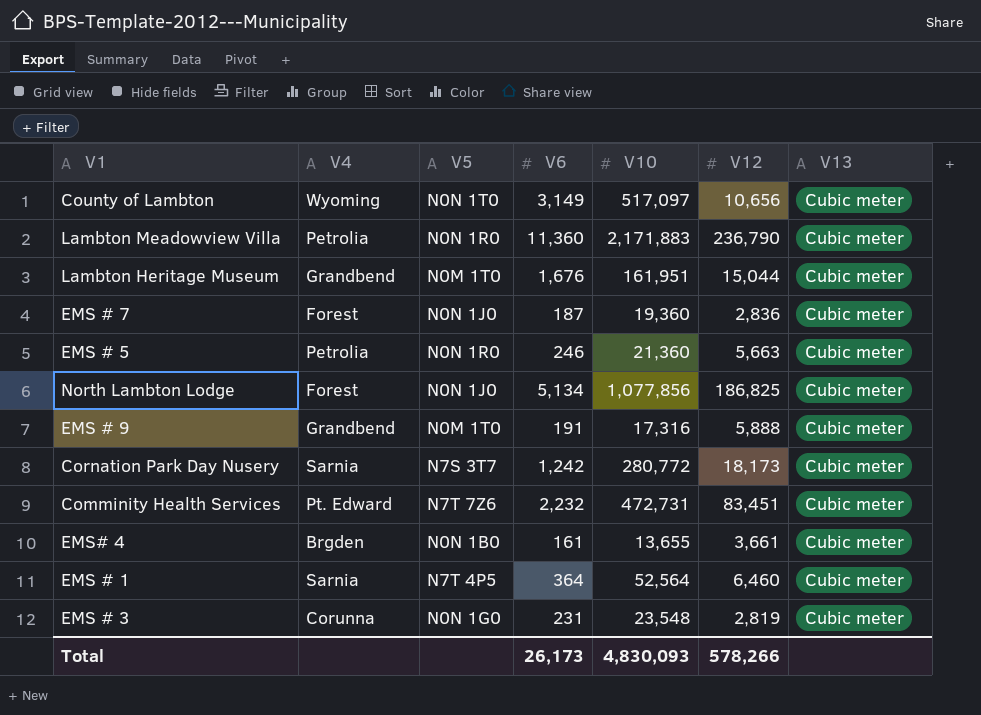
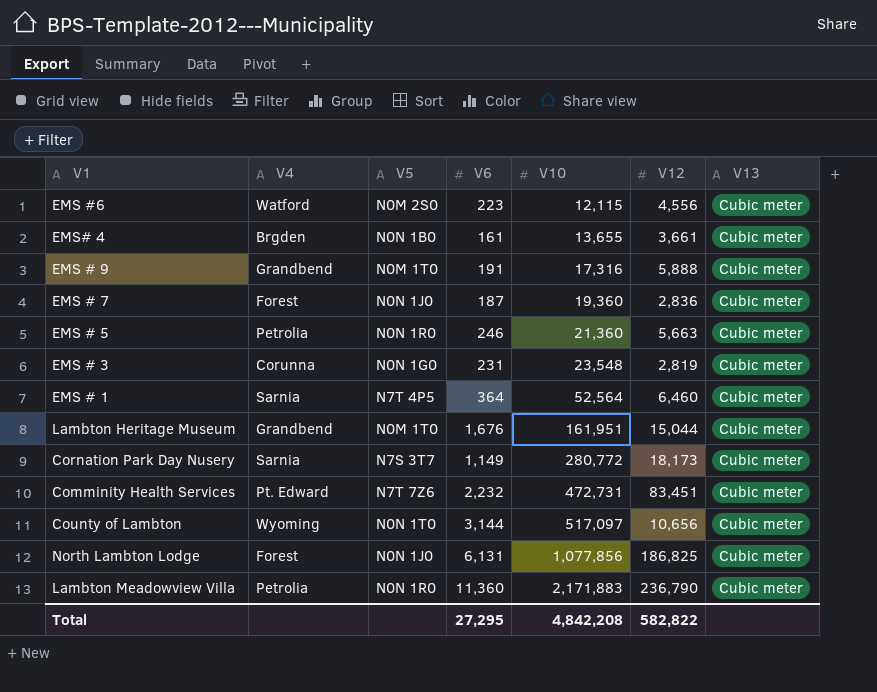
row order: none -> V10 ascending
row EMS #6: none -> Watford | N0M 2S0 | 223 | 12,115 | 4,556 | Cubic meter
Cornation Park Day Nusery | V6: 1,242 -> 1,149
County of Lambton | V6: 3,149 -> 3,144
North Lambton Lodge | V6: 5,134 -> 6,131
Total | V6: 26,173 -> 27,295
Total | V10: 4,830,093 -> 4,842,208
Total | V12: 578,266 -> 582,822

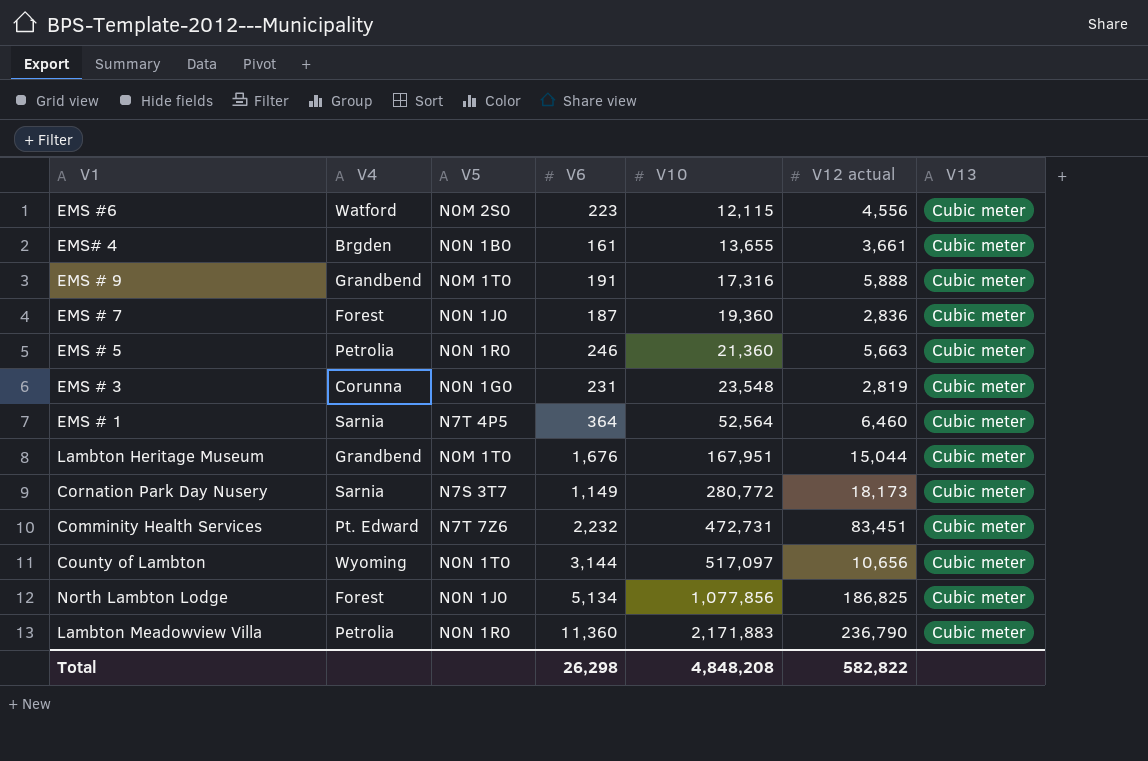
column name: V12 -> V12 actual
Lambton Heritage Museum | V10: 161,951 -> 167,951
North Lambton Lodge | V6: 6,131 -> 5,134
Total | V6: 27,295 -> 26,298
Total | V10: 4,842,208 -> 4,848,208

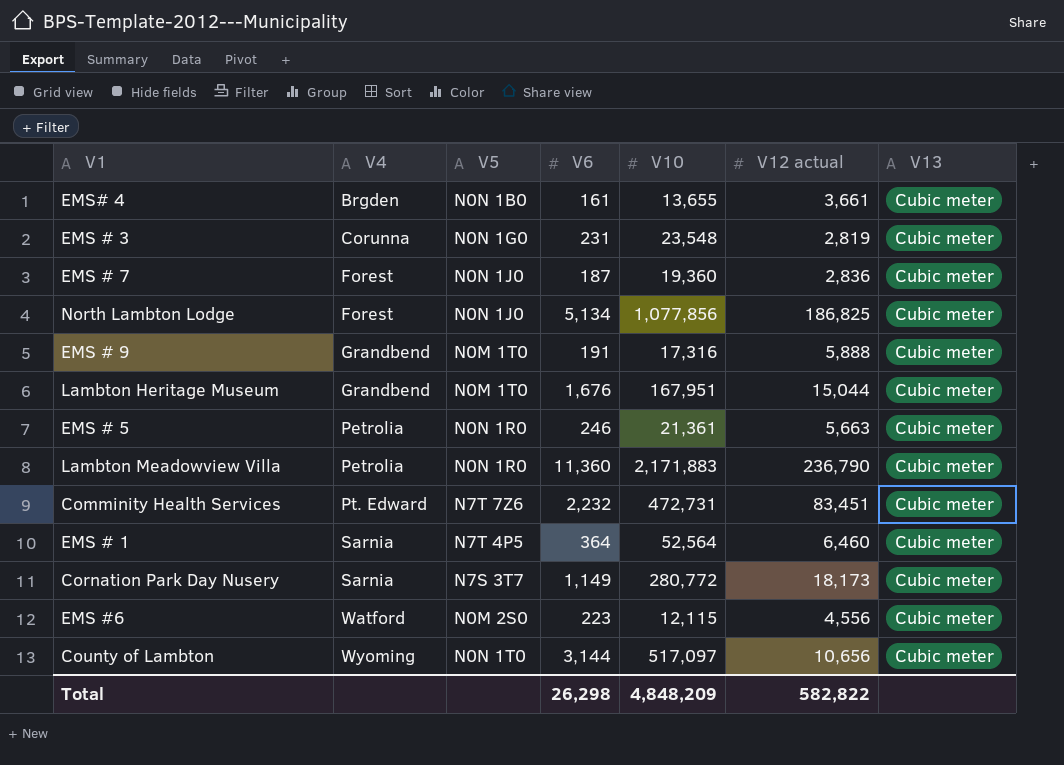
row order: V10 ascending -> V4 ascending
EMS # 5 | V10: 21,360 -> 21,361
Total | V10: 4,848,208 -> 4,848,209

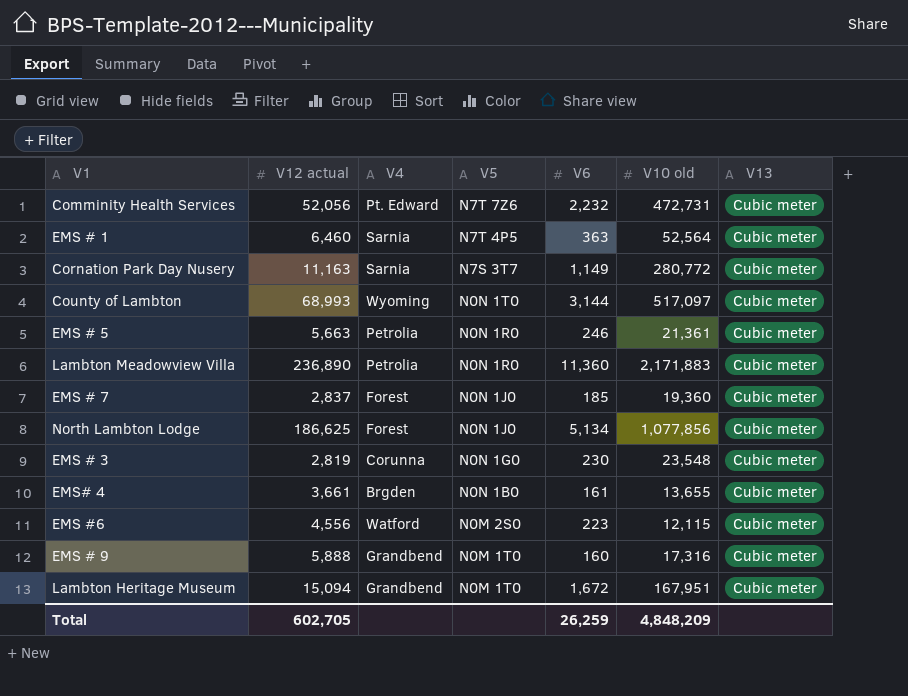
row order: V4 ascending -> V5 descending
column V12 actual | position: 6 -> 2
column name: V10 -> V10 old
Comminity Health Services | V12 actual: 83,451 -> 52,056
EMS # 1 | V6: 364 -> 363
Cornation Park Day Nusery | V12 actual: 18,173 -> 11,163
County of Lambton | V12 actual: 10,656 -> 68,993
Lambton Meadowview Villa | V12 actual: 236,790 -> 236,890
EMS # 7 | V12 actual: 2,836 -> 2,837
EMS # 7 | V6: 187 -> 185
North Lambton Lodge | V12 actual: 186,825 -> 186,625
EMS # 3 | V6: 231 -> 230
EMS # 9 | V6: 191 -> 160
Lambton Heritage Museum | V12 actual: 15,044 -> 15,094
Lambton Heritage Museum | V6: 1,676 -> 1,672
Total | V12 actual: 582,822 -> 602,705
Total | V6: 26,298 -> 26,259

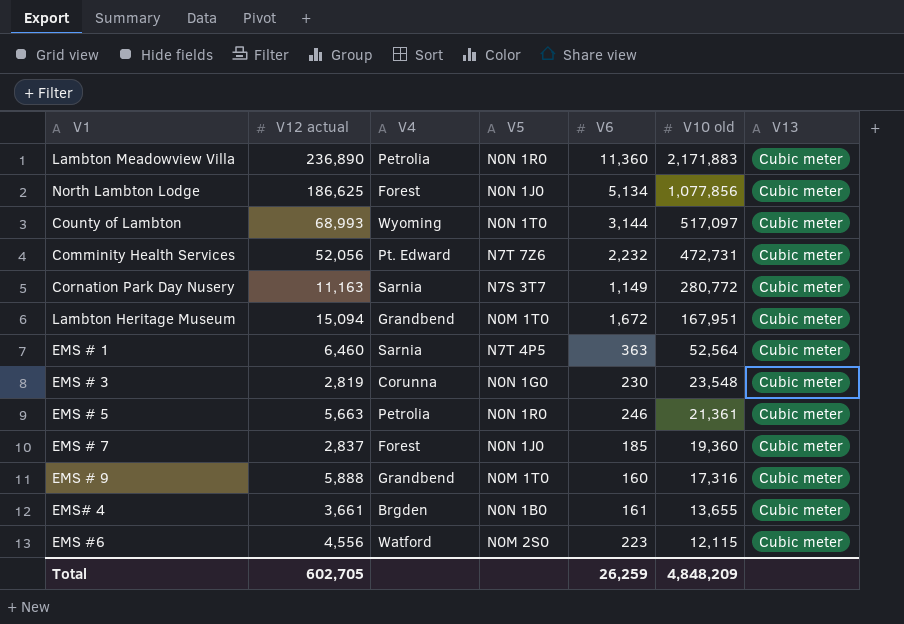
row order: V5 descending -> V10 old descending

